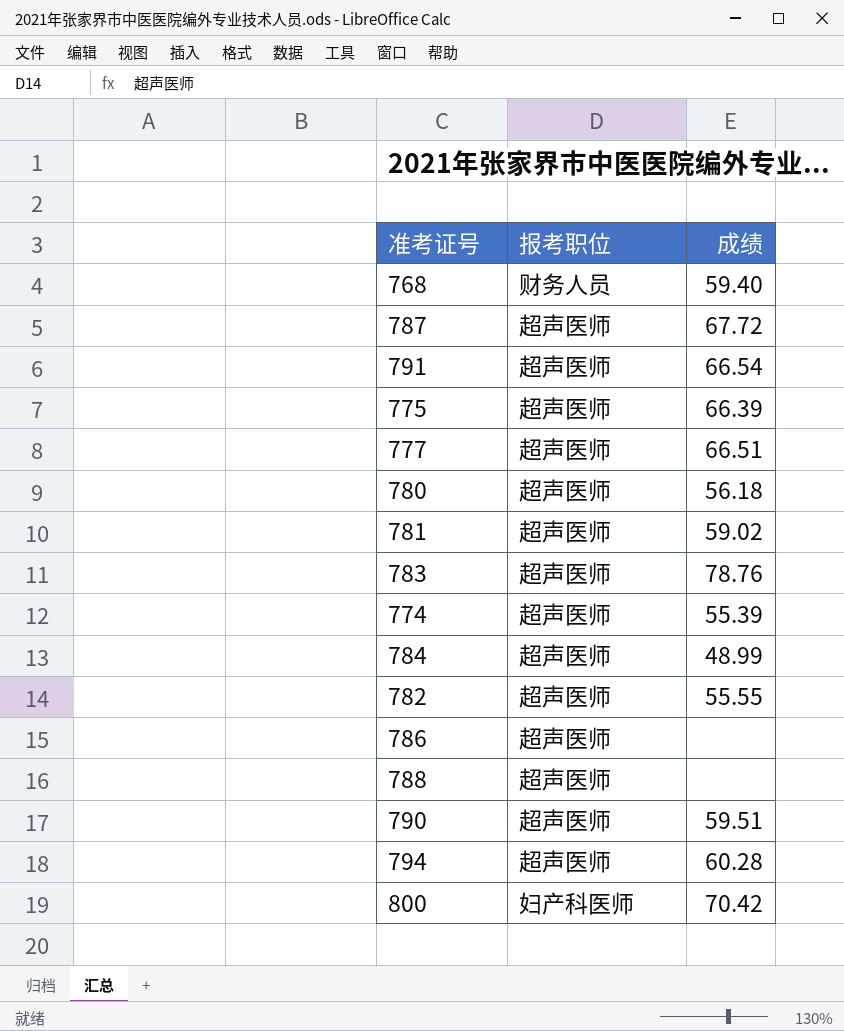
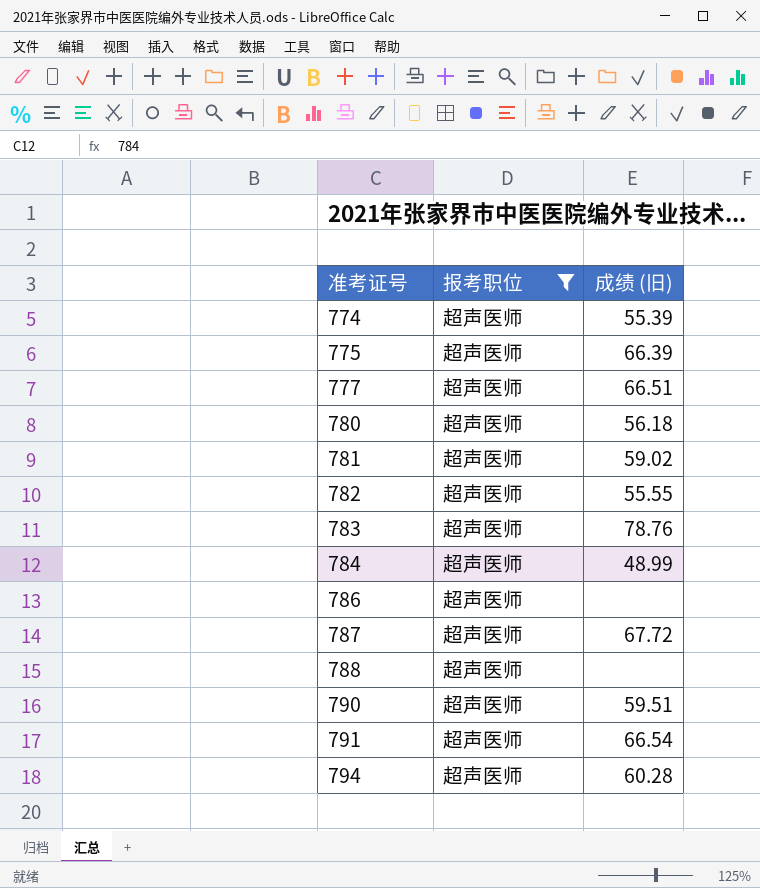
filter: none -> 报考职位 = 超声医师
row order: none -> 准考证号 ascending
column name: 成绩 -> 成绩 (旧)

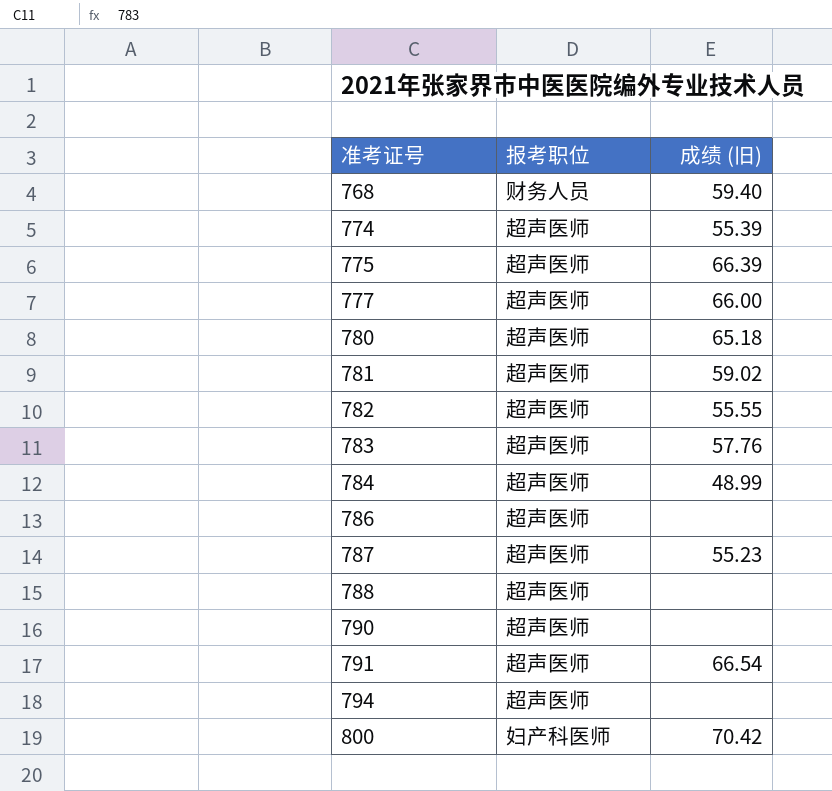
filter: 报考职位 = 超声医师 -> none
777 | 成绩 (旧): 66.51 -> 66.00
780 | 成绩 (旧): 56.18 -> 65.18
783 | 成绩 (旧): 78.76 -> 57.76
787 | 成绩 (旧): 67.72 -> 55.23
790 | 成绩 (旧): 59.51 -> none
794 | 成绩 (旧): 60.28 -> none

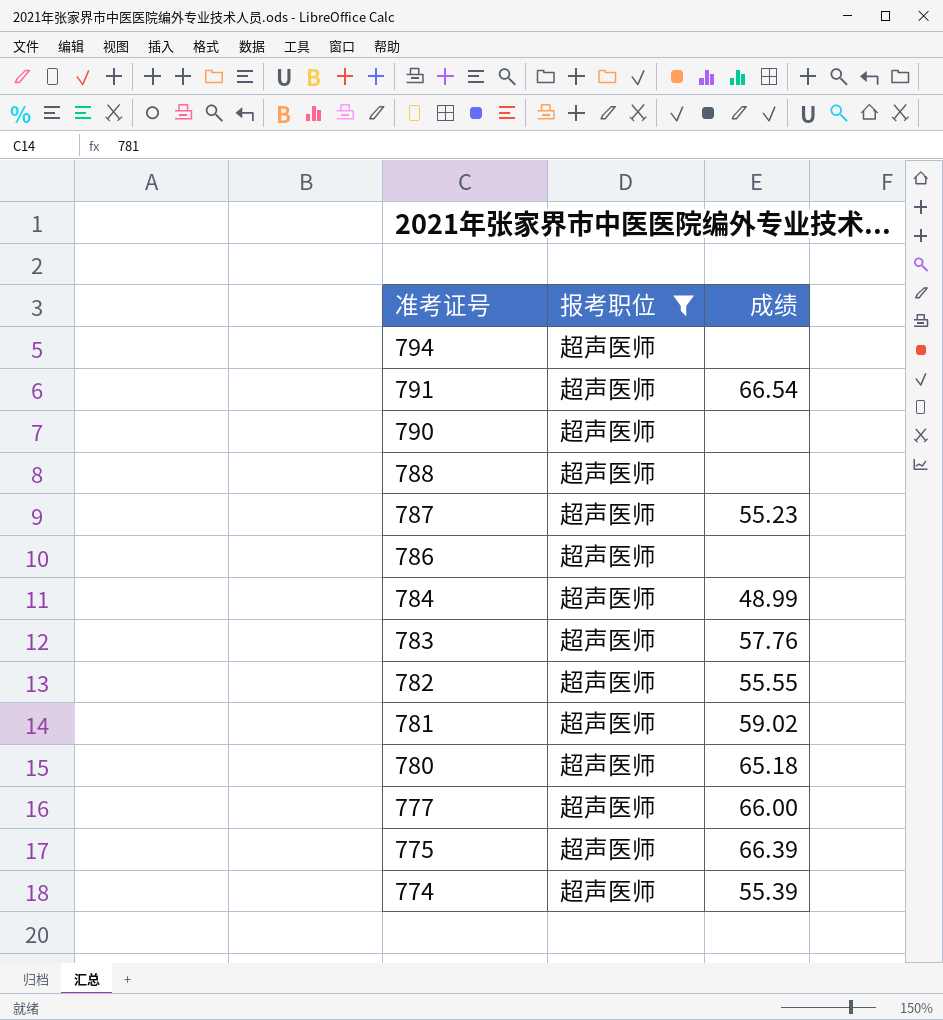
filter: none -> 报考职位 = 超声医师
row order: 准考证号 ascending -> 准考证号 descending
column name: 成绩 (旧) -> 成绩

